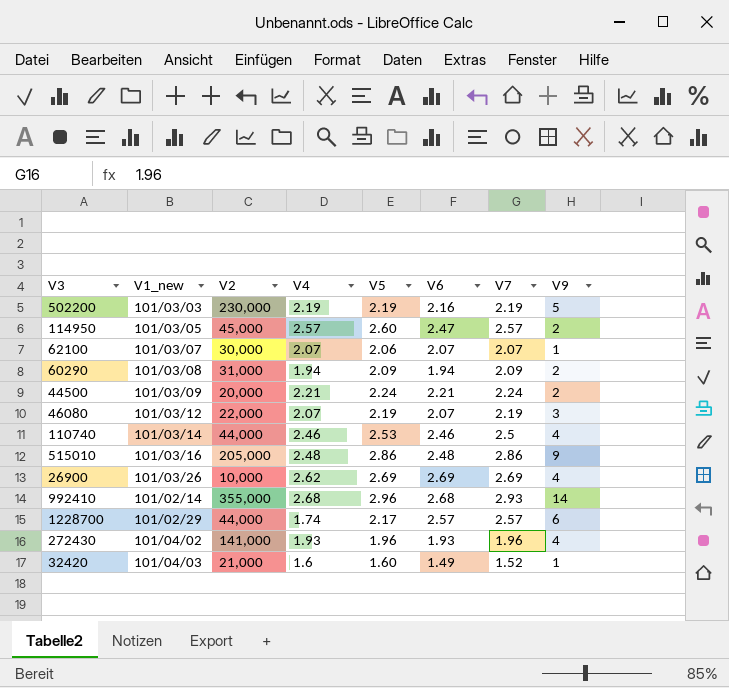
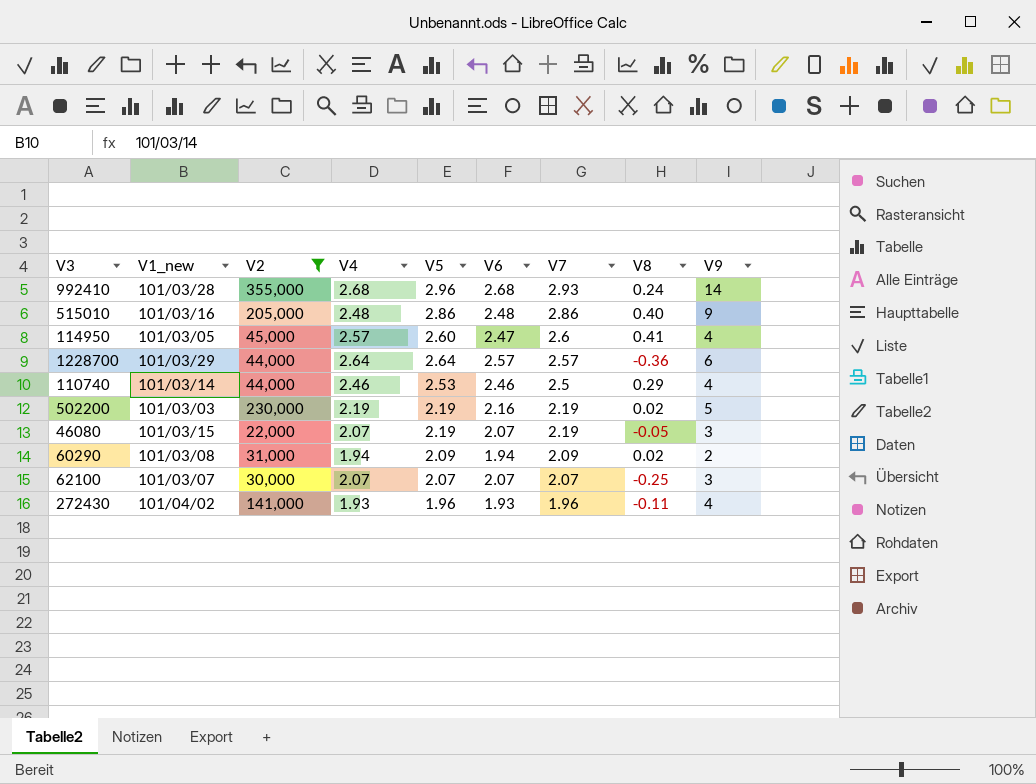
filter: none -> V2 >= 22,000
row order: none -> V7 descending
column V8 | position: none -> 8
992410 | V1_new: 101/02/14 -> 101/03/28
114950 | V7: 2.57 -> 2.6
114950 | V9: 2 -> 4
1228700 | V1_new: 101/02/29 -> 101/03/29
1228700 | V4: 1.74 -> 2.64
1228700 | V5: 2.17 -> 2.64
46080 | V1_new: 101/03/12 -> 101/03/15
62100 | V5: 2.06 -> 2.07
62100 | V9: 1 -> 3

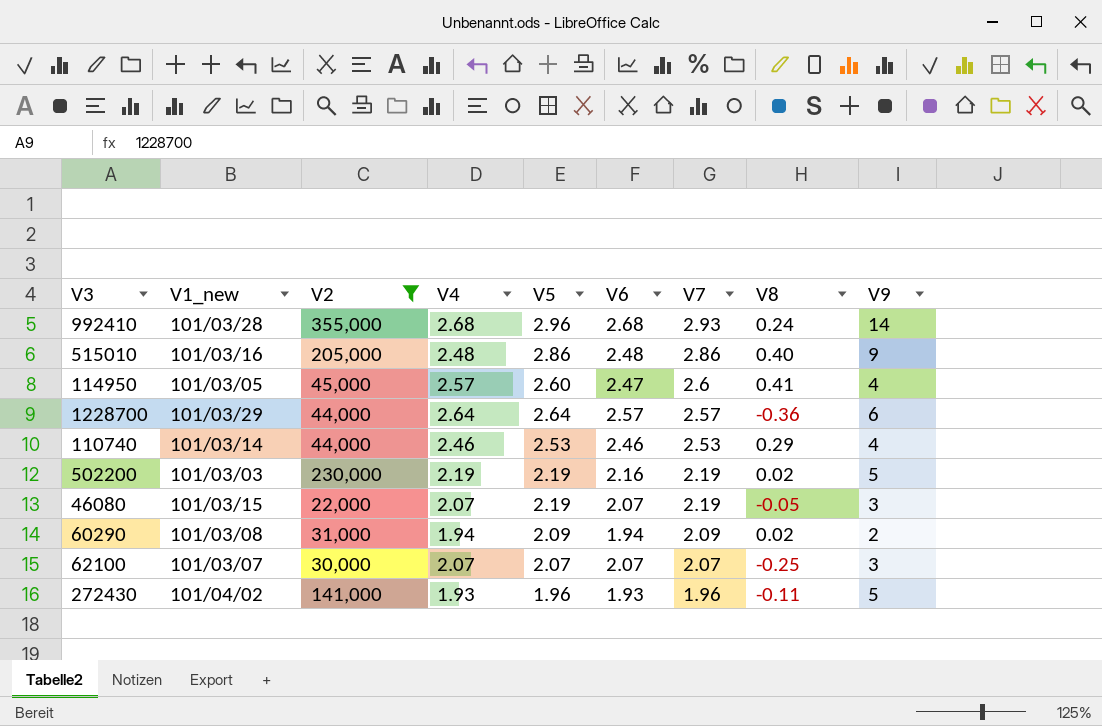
110740 | V7: 2.5 -> 2.53
272430 | V9: 4 -> 5

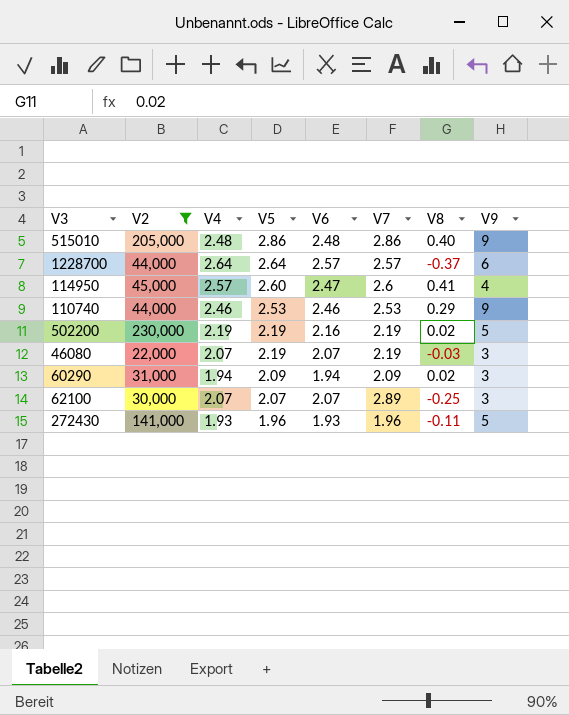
row order: V7 descending -> V5 descending
column V1_new | position: 2 -> none
row 992410: 101/03/28 | 355,000 | 2.68 | 2.96 | 2.68 | 2.93 | 0.24 | 14 -> none
1228700 | V8: -0.36 -> -0.37
110740 | V9: 4 -> 9
46080 | V8: -0.05 -> -0.03
60290 | V9: 2 -> 3
62100 | V7: 2.07 -> 2.89

